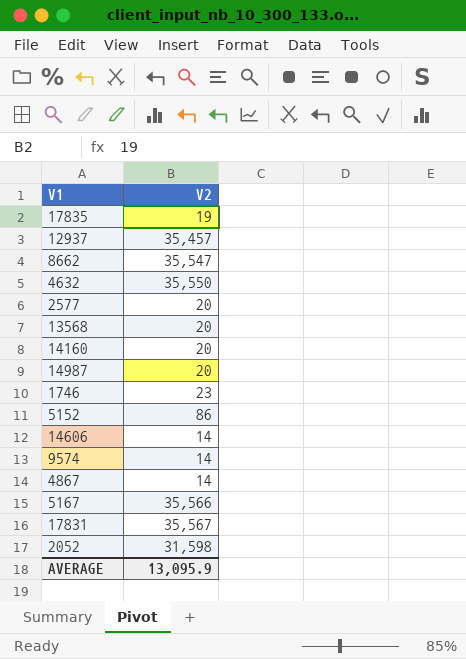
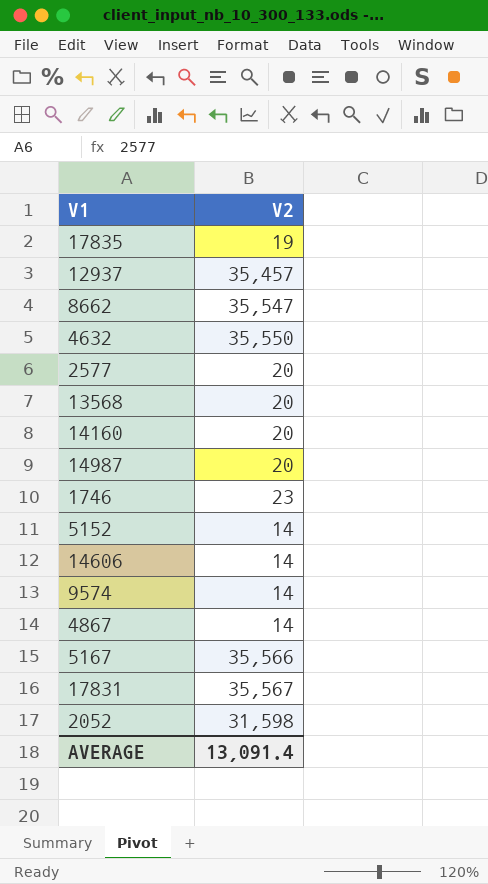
5152 | V2: 86 -> 14
AVERAGE | V2: 13,095.9 -> 13,091.4

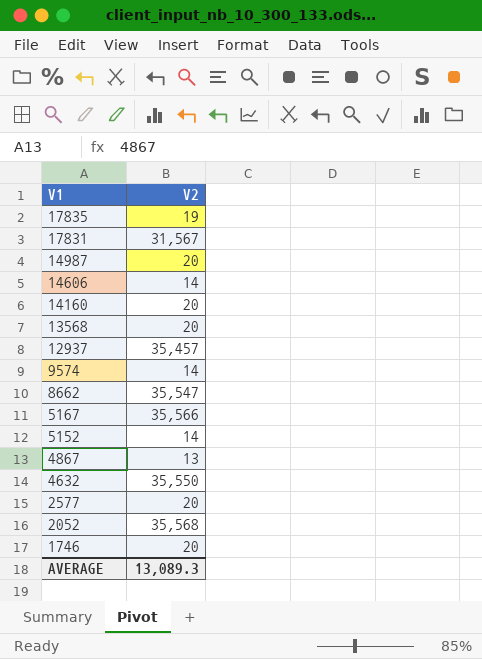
row order: none -> V1 descending
17831 | V2: 35,567 -> 31,567
4867 | V2: 14 -> 13
2052 | V2: 31,598 -> 35,568
1746 | V2: 23 -> 20
AVERAGE | V2: 13,091.4 -> 13,089.3

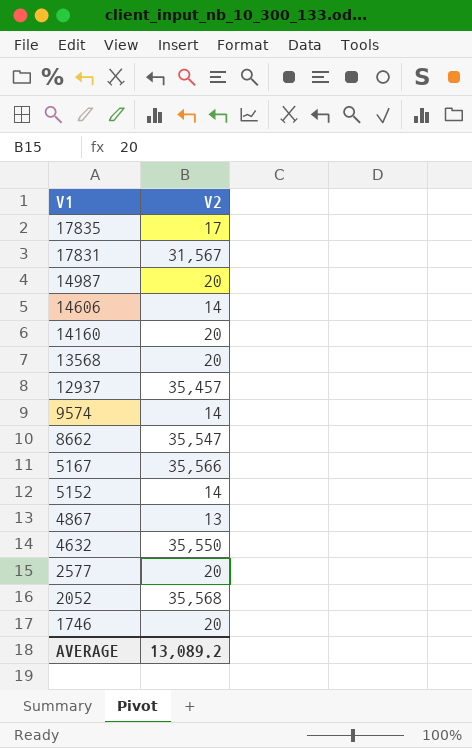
17835 | V2: 19 -> 17
AVERAGE | V2: 13,089.3 -> 13,089.2

